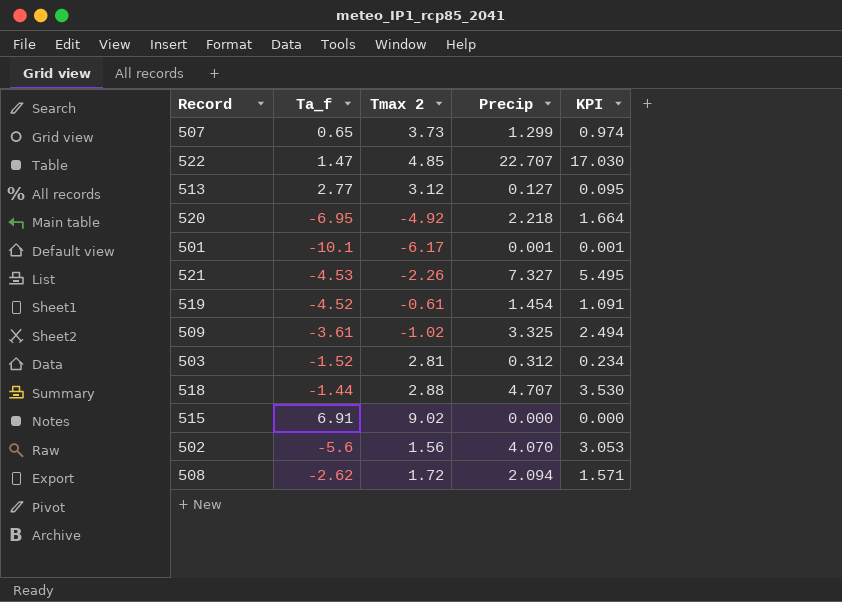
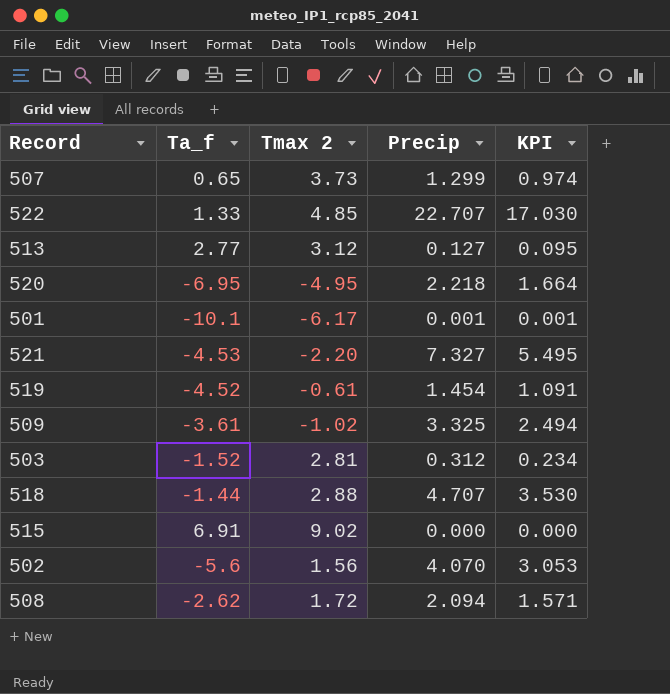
522 | Ta_f: 1.47 -> 1.33
520 | Tmax 2: -4.92 -> -4.95
521 | Tmax 2: -2.26 -> -2.20

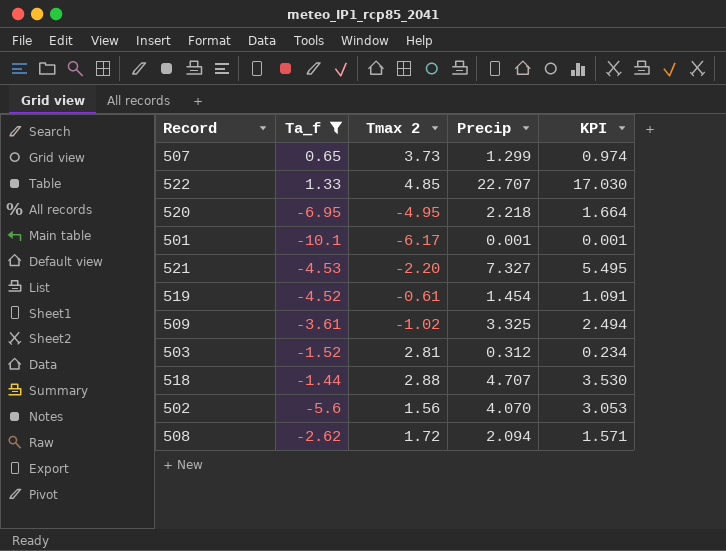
filter: none -> Ta_f <= 1.33

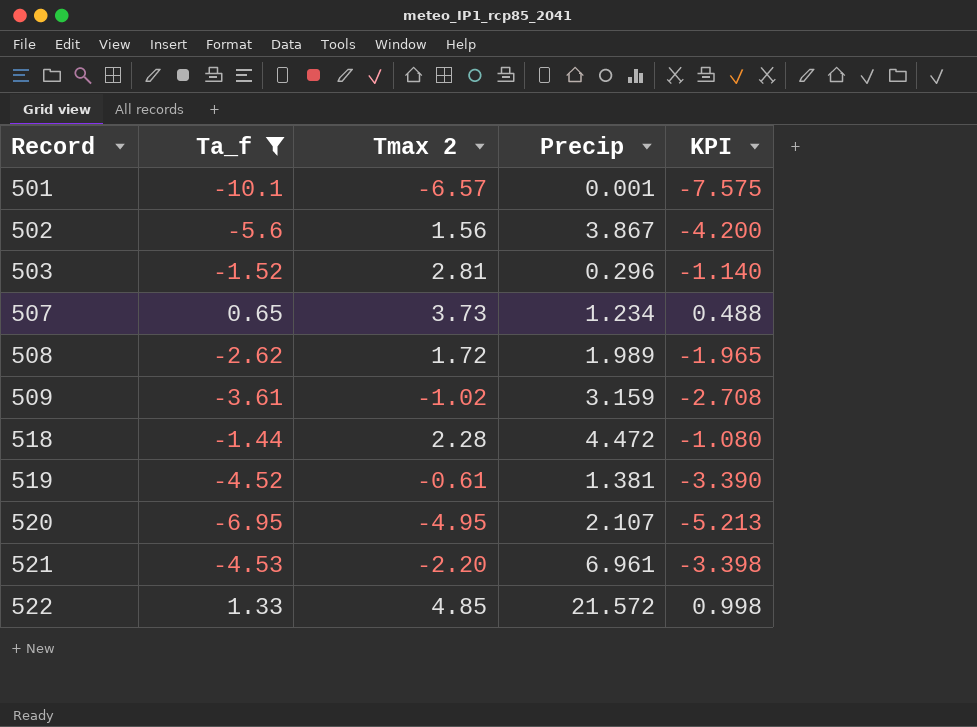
row order: none -> Record ascending
column KPI | formula: [Precip] * 0.75 -> [Ta_f] * 0.75
501 | Tmax 2: -6.17 -> -6.57
502 | Precip: 4.070 -> 3.867
503 | Precip: 0.312 -> 0.296
507 | Precip: 1.299 -> 1.234
508 | Precip: 2.094 -> 1.989
509 | Precip: 3.325 -> 3.159
518 | Tmax 2: 2.88 -> 2.28
518 | Precip: 4.707 -> 4.472
519 | Precip: 1.454 -> 1.381
520 | Precip: 2.218 -> 2.107
521 | Precip: 7.327 -> 6.961
522 | Precip: 22.707 -> 21.572

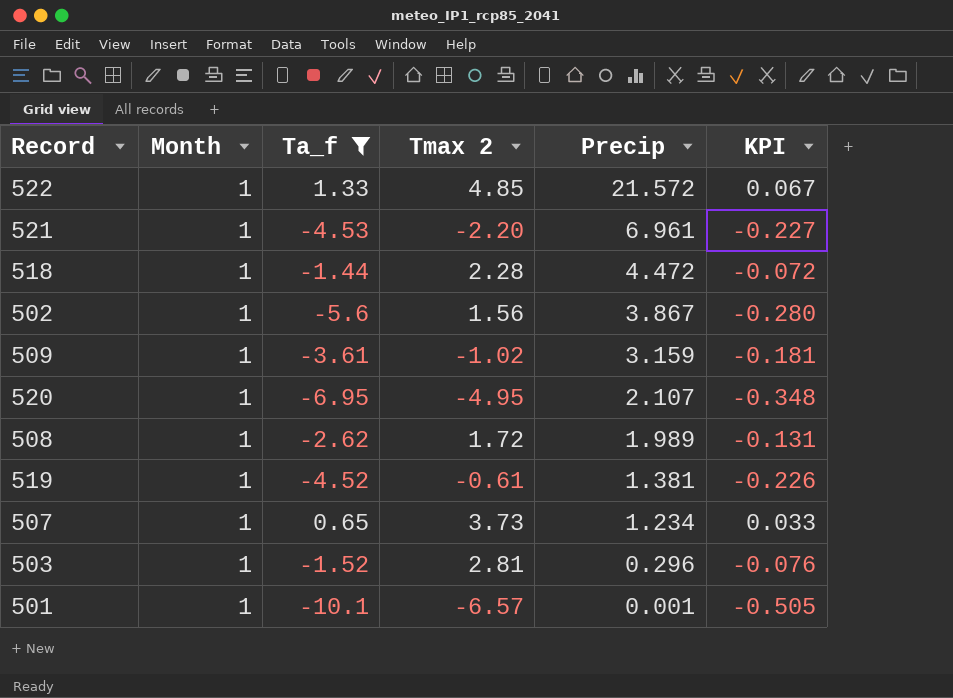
row order: Record ascending -> Precip descending
column Month | position: none -> 2
column KPI | formula: [Ta_f] * 0.75 -> [Ta_f] * 0.05

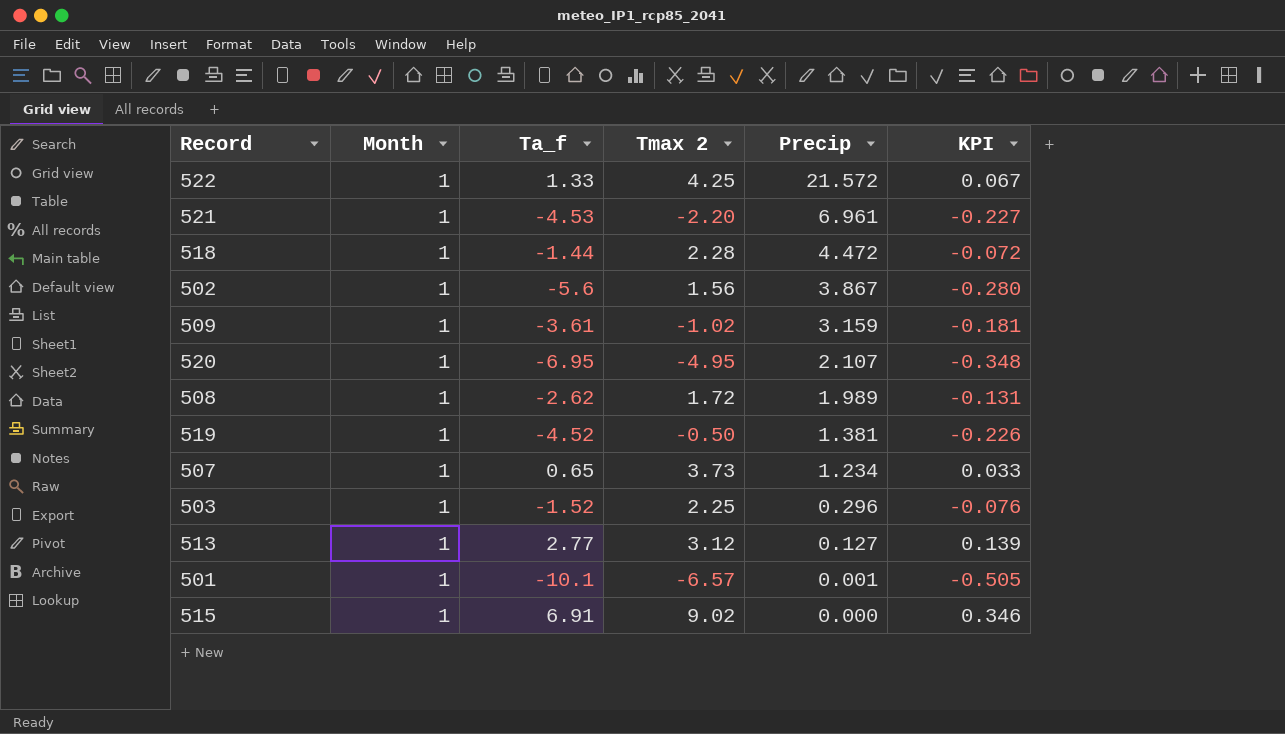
filter: Ta_f <= 1.33 -> none
522 | Tmax 2: 4.85 -> 4.25
519 | Tmax 2: -0.61 -> -0.50
503 | Tmax 2: 2.81 -> 2.25

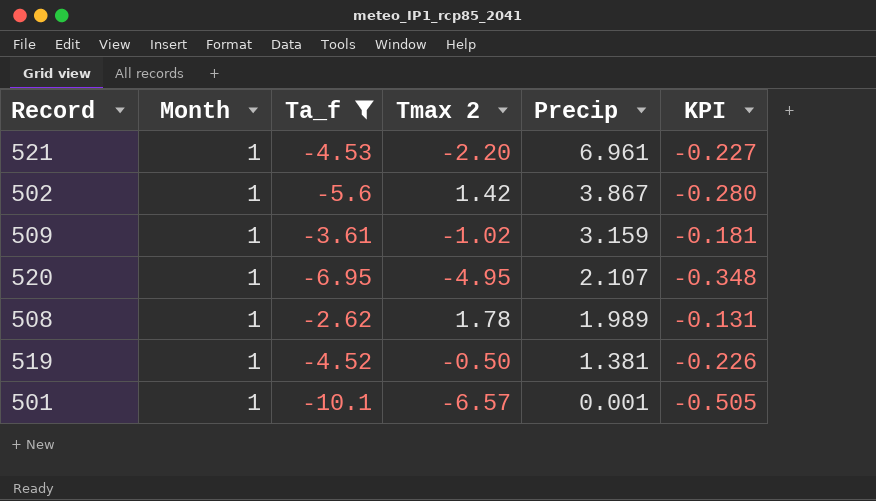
filter: none -> Ta_f <= -2.62
502 | Tmax 2: 1.56 -> 1.42
508 | Tmax 2: 1.72 -> 1.78

